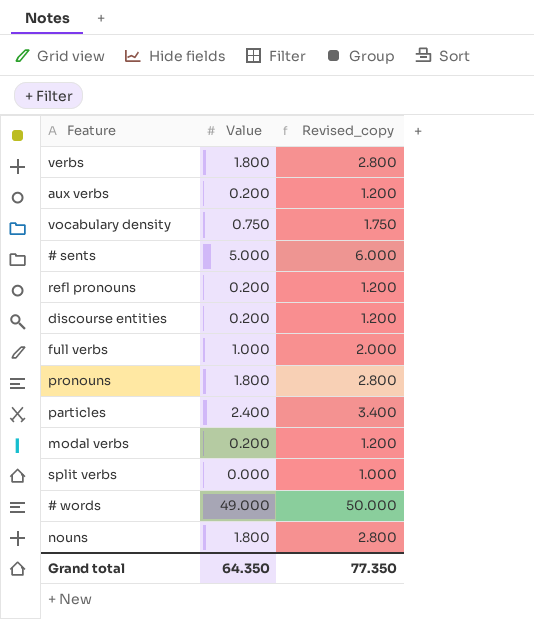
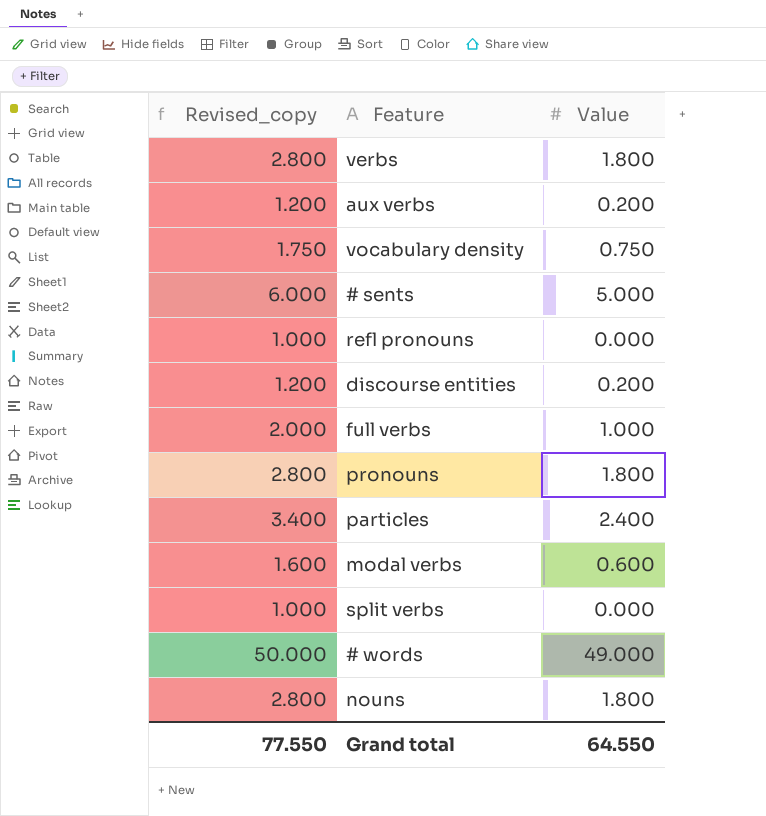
column Revised_copy | position: 3 -> 1
refl pronouns | Revised_copy: 1.200 -> 1.000
refl pronouns | Value: 0.200 -> 0.000
modal verbs | Revised_copy: 1.200 -> 1.600
modal verbs | Value: 0.200 -> 0.600
Grand total | Revised_copy: 77.350 -> 77.550
Grand total | Value: 64.350 -> 64.550

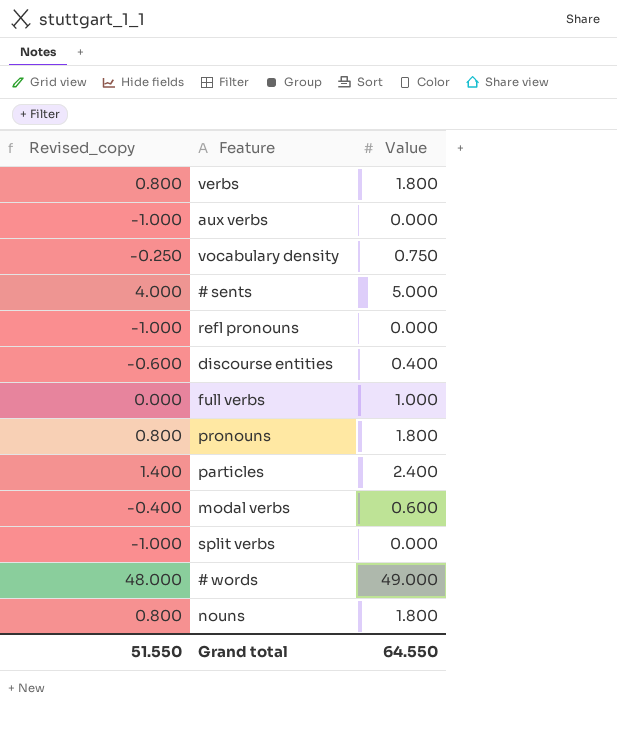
column Revised_copy | formula: [Value] + 1 -> [Value] - 1
aux verbs | Value: 0.200 -> 0.000
discourse entities | Value: 0.200 -> 0.400
Grand total | Revised_copy: 77.550 -> 51.550

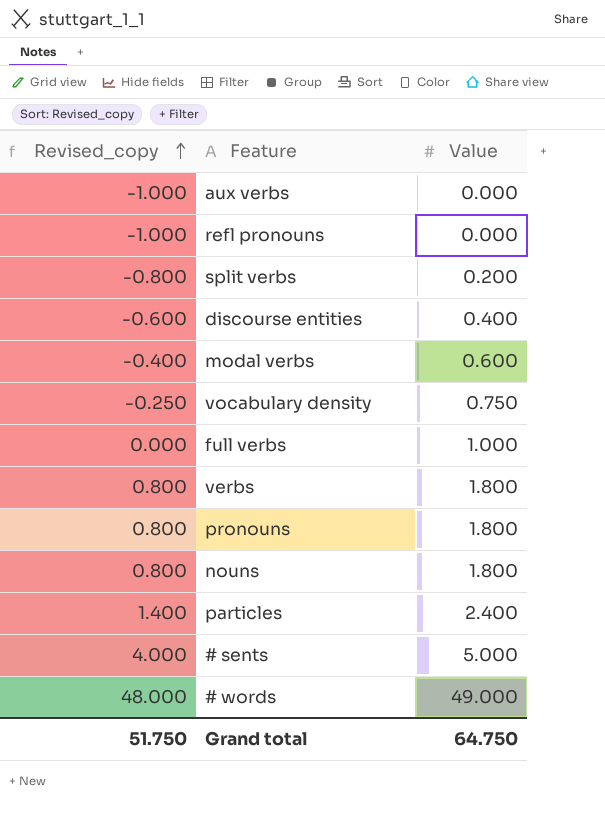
row order: none -> Revised_copy ascending
split verbs | Revised_copy: -1.000 -> -0.800
split verbs | Value: 0.000 -> 0.200
Grand total | Revised_copy: 51.550 -> 51.750
Grand total | Value: 64.550 -> 64.750

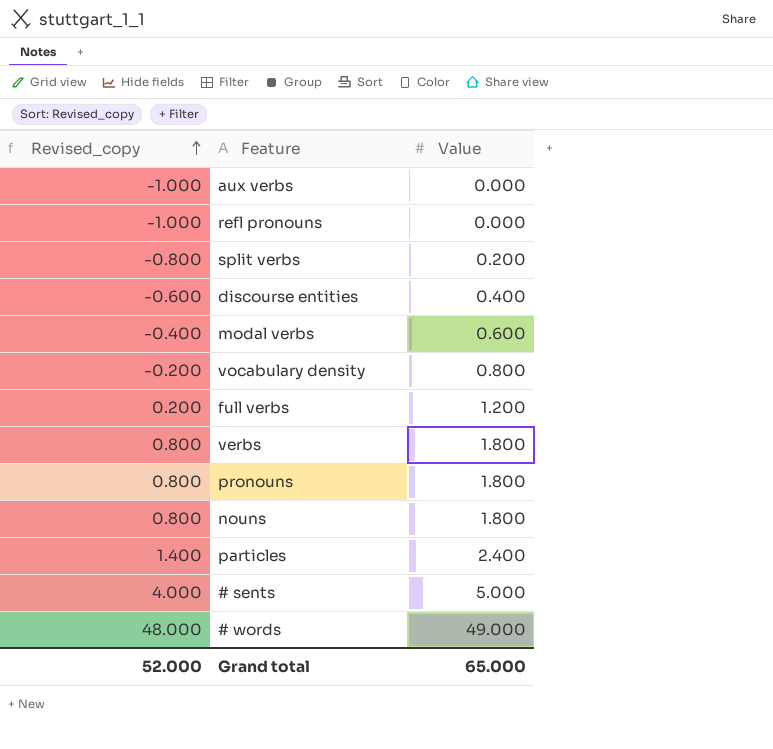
vocabulary density | Revised_copy: -0.250 -> -0.200
vocabulary density | Value: 0.750 -> 0.800
full verbs | Revised_copy: 0.000 -> 0.200
full verbs | Value: 1.000 -> 1.200
Grand total | Revised_copy: 51.750 -> 52.000
Grand total | Value: 64.750 -> 65.000

